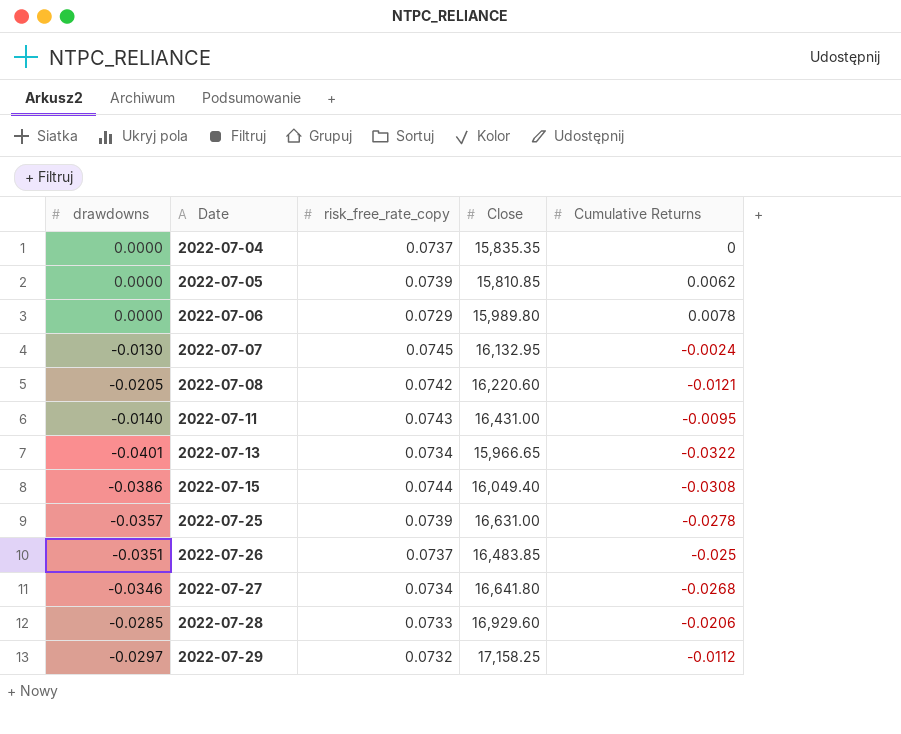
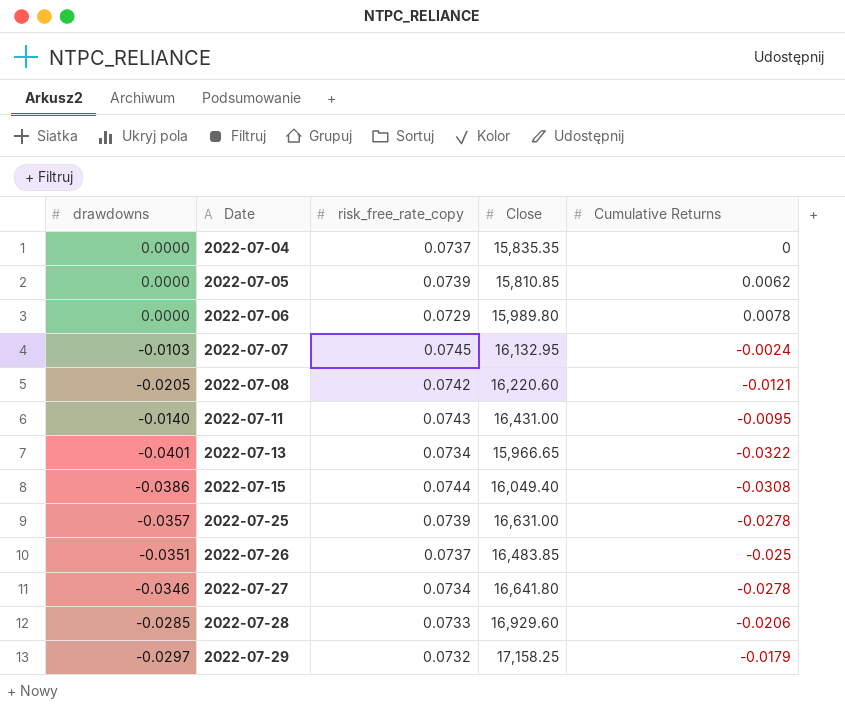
2022-07-07 | drawdowns: -0.0130 -> -0.0103
2022-07-27 | Cumulative Returns: -0.0268 -> -0.0278
2022-07-29 | Cumulative Returns: -0.0112 -> -0.0179

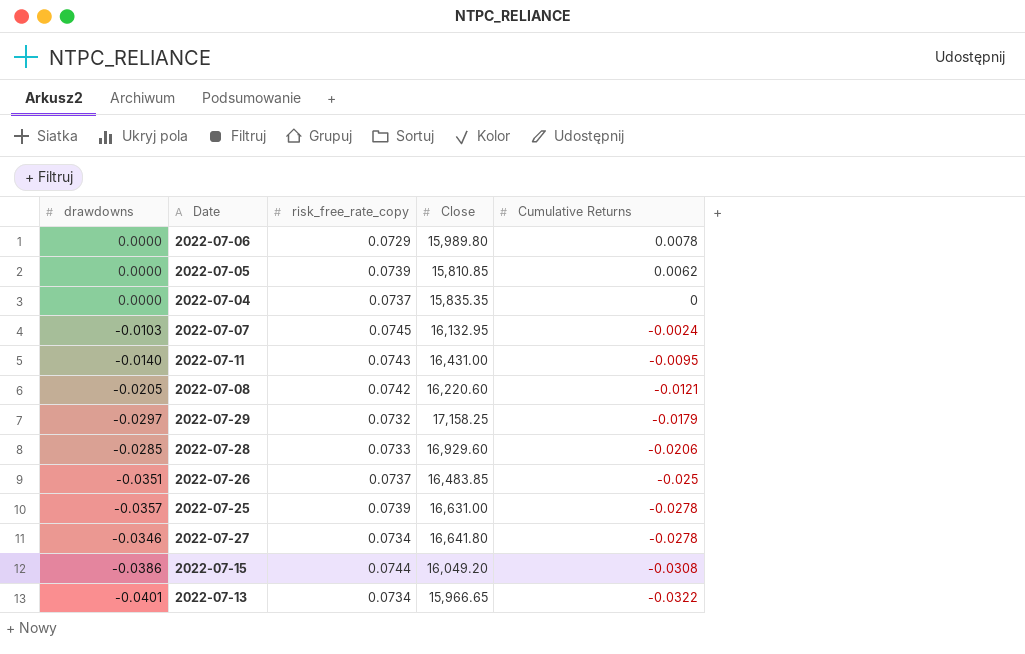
row order: Date ascending -> Cumulative Returns descending
2022-07-15 | Close: 16,049.40 -> 16,049.20

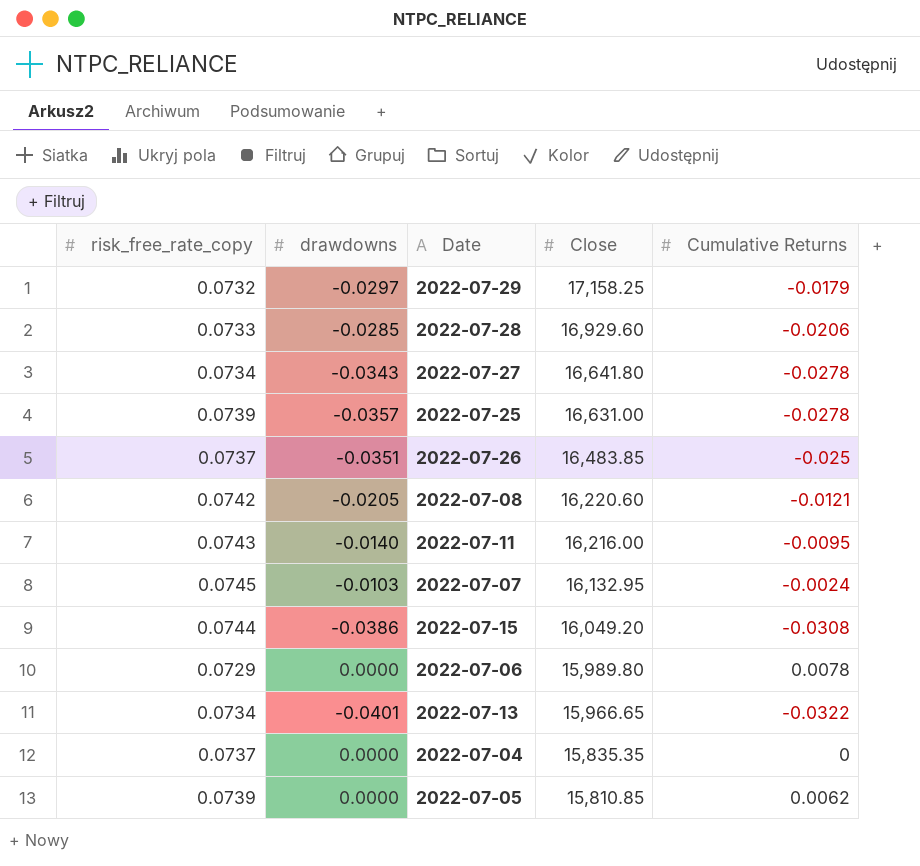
row order: Cumulative Returns descending -> Close descending
column risk_free_rate_copy | position: 3 -> 1
2022-07-27 | drawdowns: -0.0346 -> -0.0343
2022-07-11 | Close: 16,431.00 -> 16,216.00

